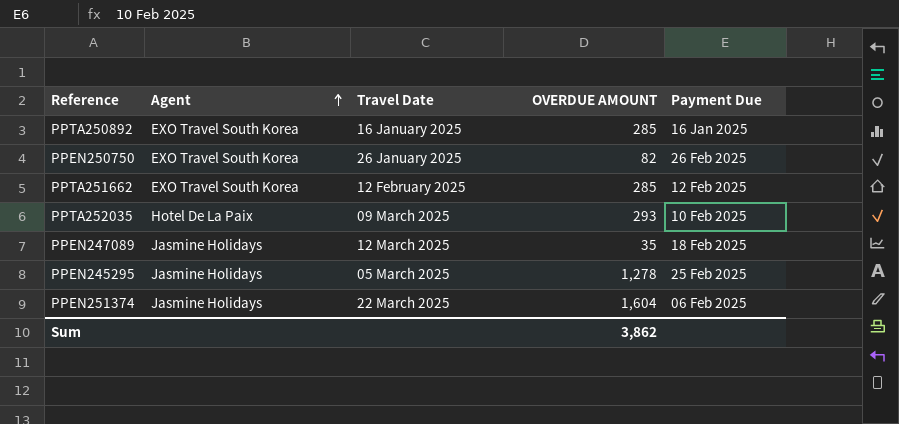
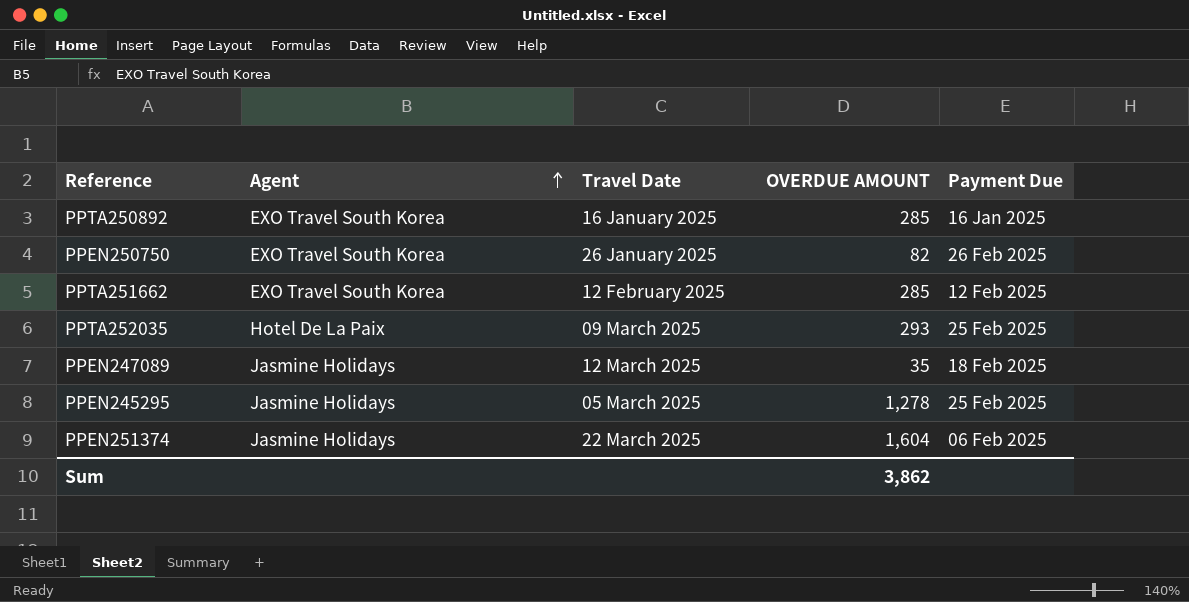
PPTA252035 | Payment Due: 10 Feb 2025 -> 25 Feb 2025

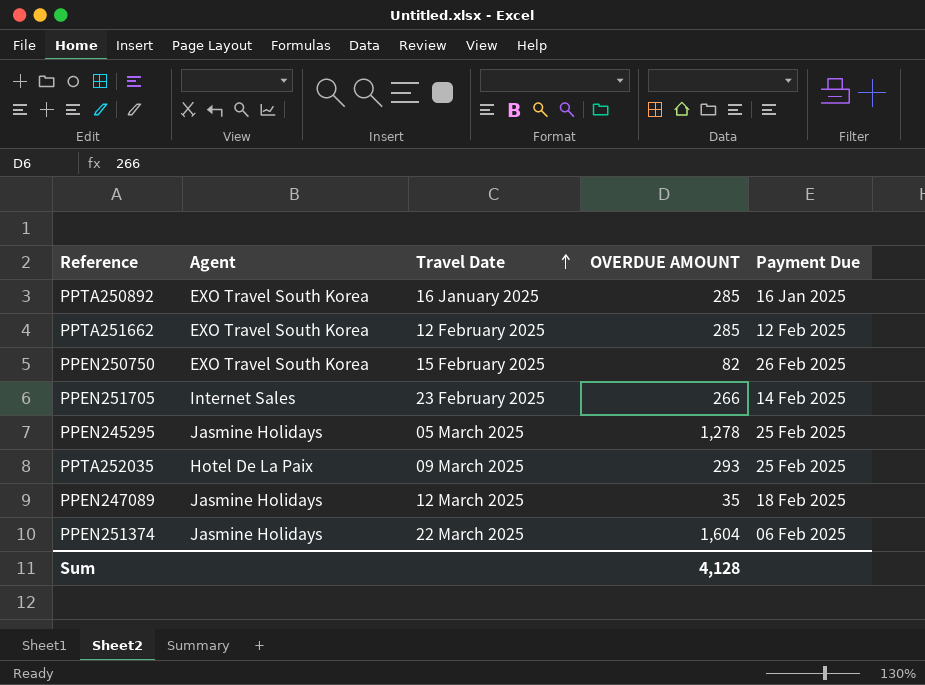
row order: Agent ascending -> Travel Date ascending
PPEN250750 | Travel Date: 26 January 2025 -> 15 February 2025
row PPEN251705: none -> Internet Sales | 23 February 2025 | 266 | 14 Feb 2025
Sum | OVERDUE AMOUNT: 3,862 -> 4,128

